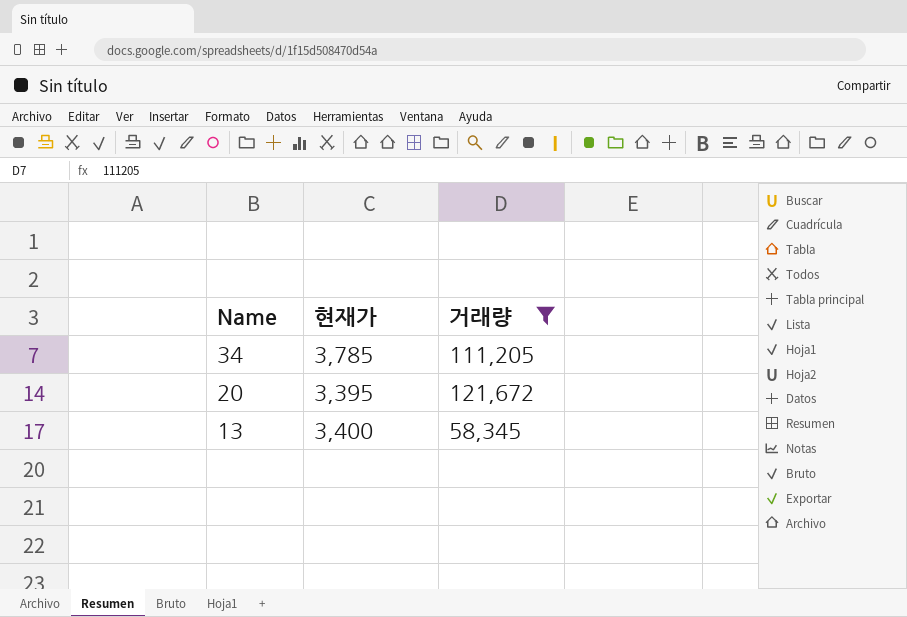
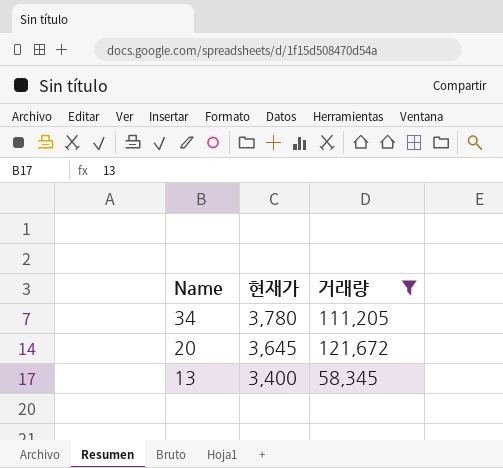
34 | 현재가: 3,785 -> 3,780
20 | 현재가: 3,395 -> 3,645

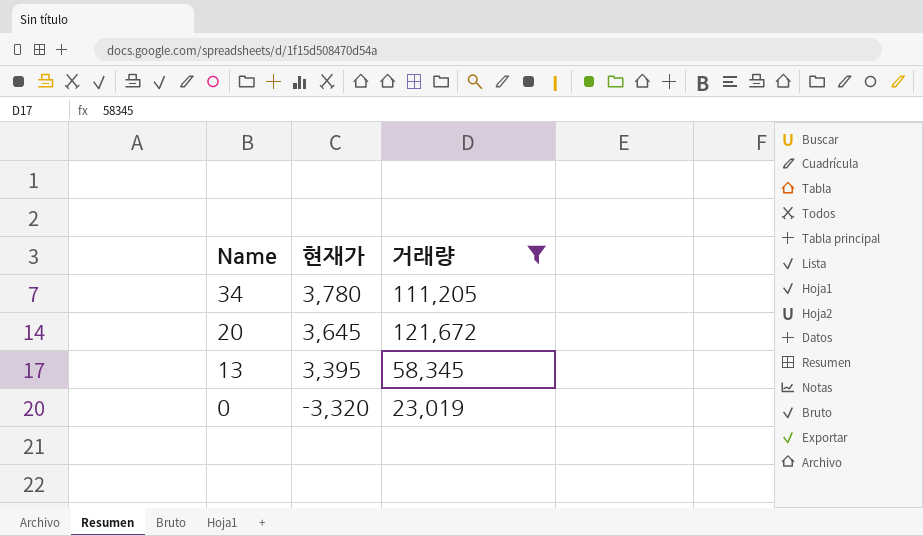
13 | 현재가: 3,400 -> 3,395
row 0: none -> -3,320 | 23,019

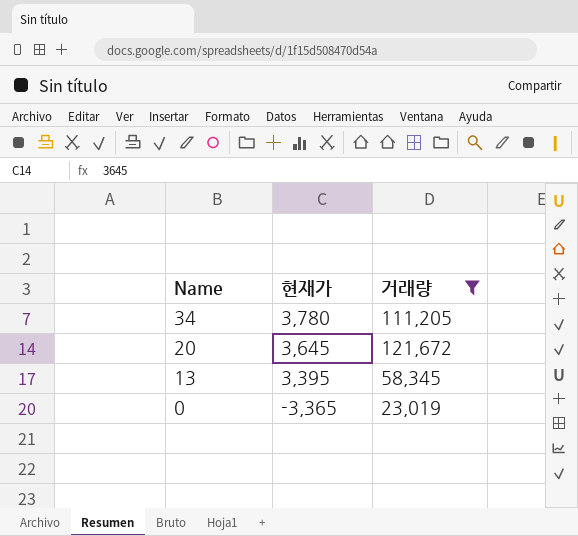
0 | 현재가: -3,320 -> -3,365

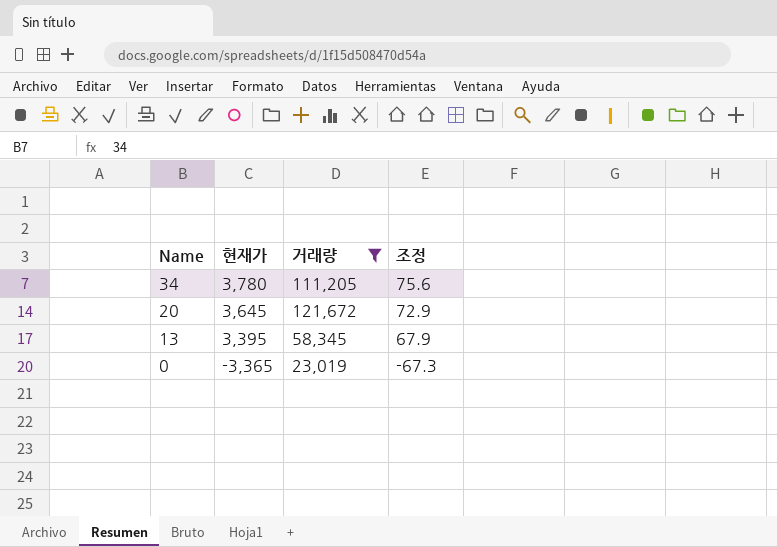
column 조정 | formula: none -> [현재가] * 0.02

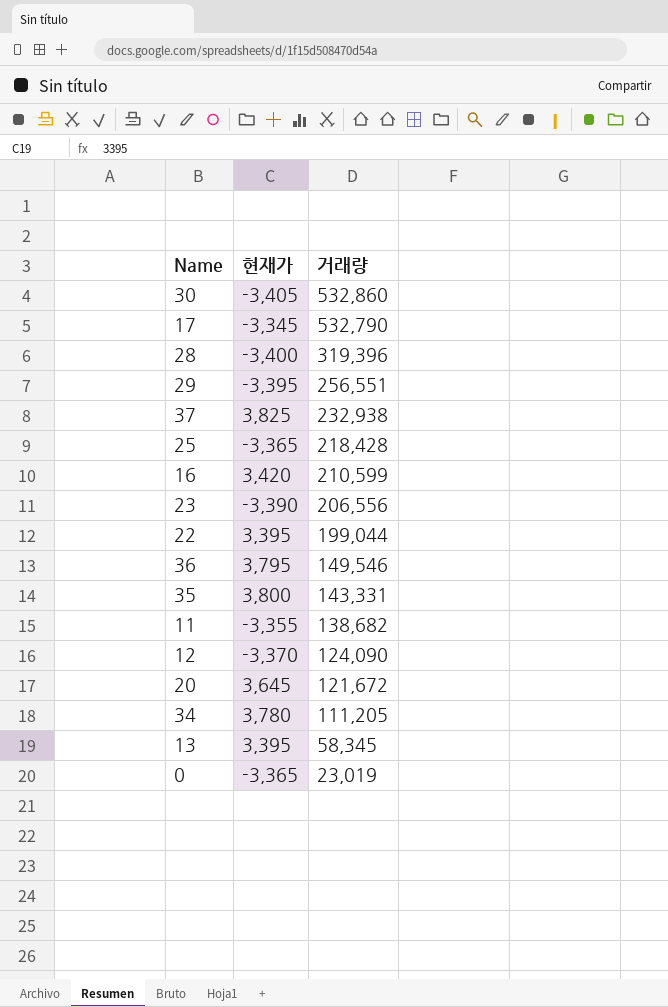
filter: 거래량 <= 121,672 -> none
row order: Name descending -> 거래량 descending
column 조정 | formula: [현재가] * 0.02 -> none

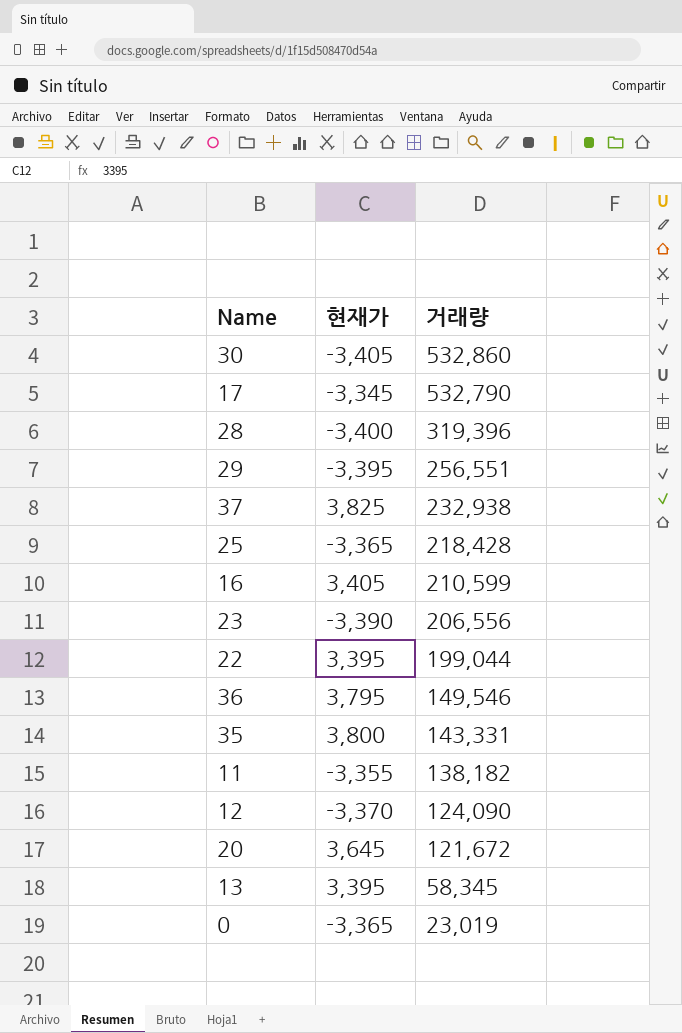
row 34: 3,780 | 111,205 -> none
16 | 현재가: 3,420 -> 3,405
11 | 거래량: 138,682 -> 138,182

